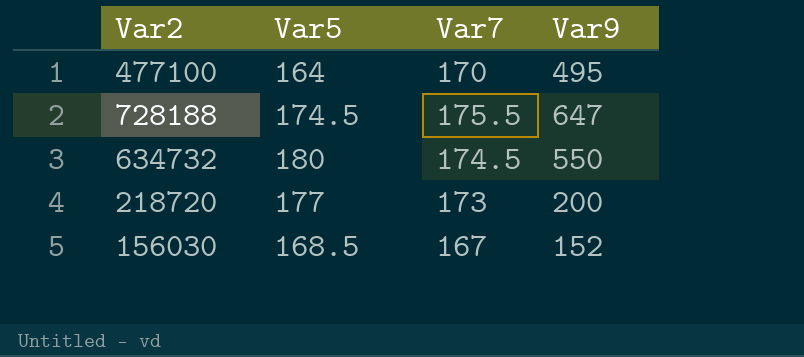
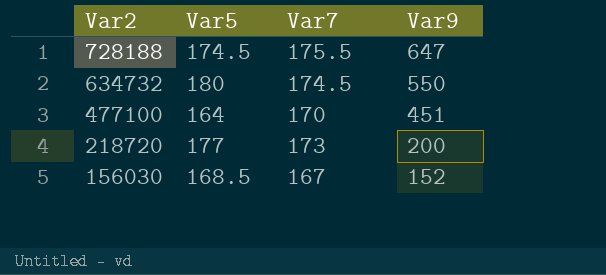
row order: none -> Var2 descending
477100 | Var9: 495 -> 451

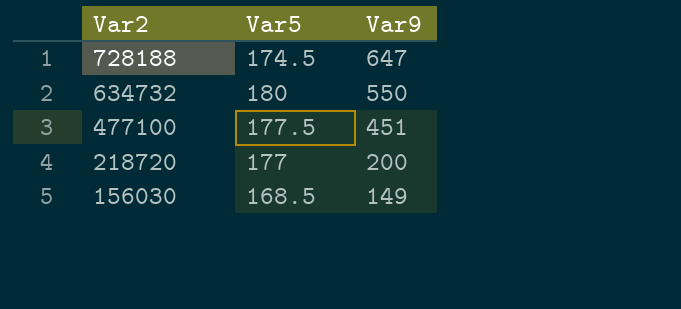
column Var7 | position: 3 -> none
477100 | Var5: 164 -> 177.5
156030 | Var9: 152 -> 149

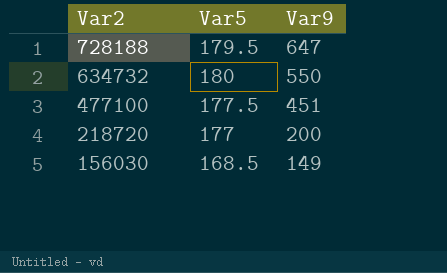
728188 | Var5: 174.5 -> 179.5

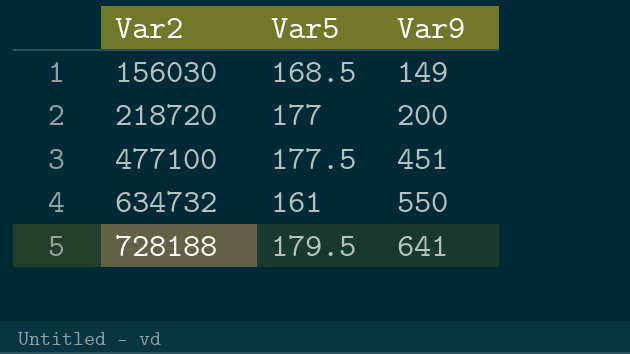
row order: Var2 descending -> Var2 ascending
634732 | Var5: 180 -> 161
728188 | Var9: 647 -> 641

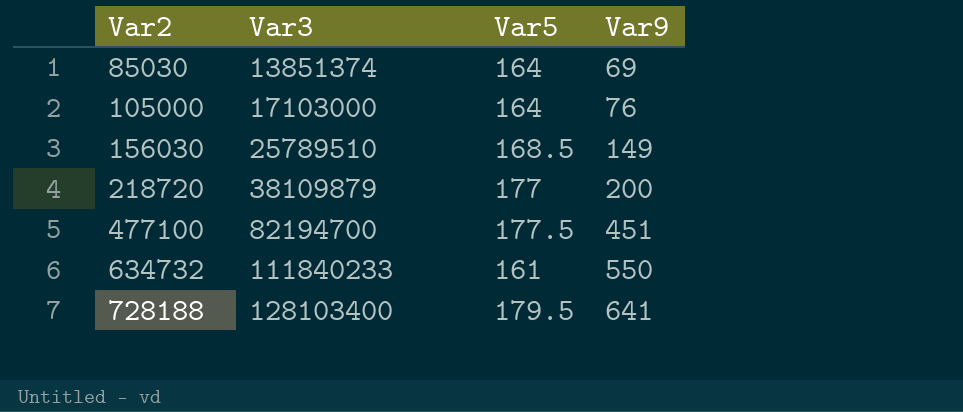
column Var3 | position: none -> 2
row 85030: none -> 13851374 | 164 | 69
row 105000: none -> 17103000 | 164 | 76

